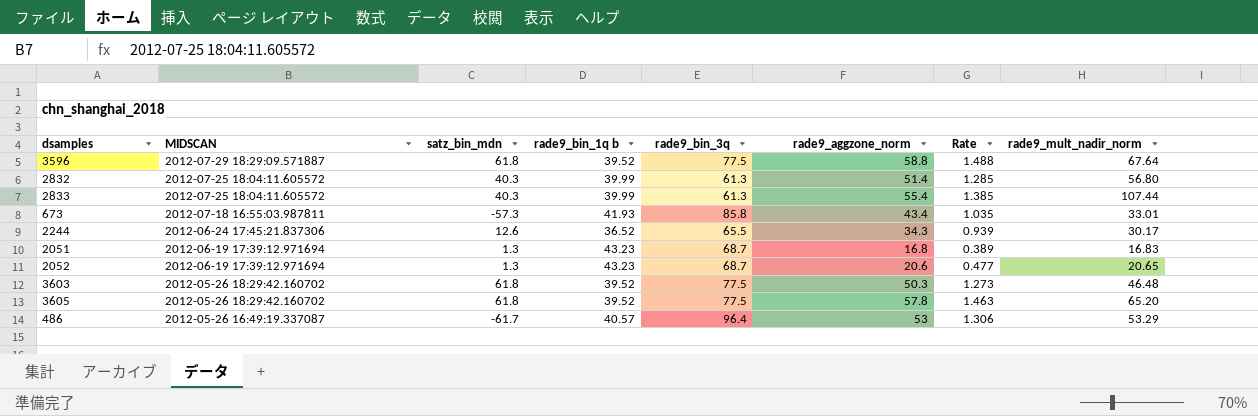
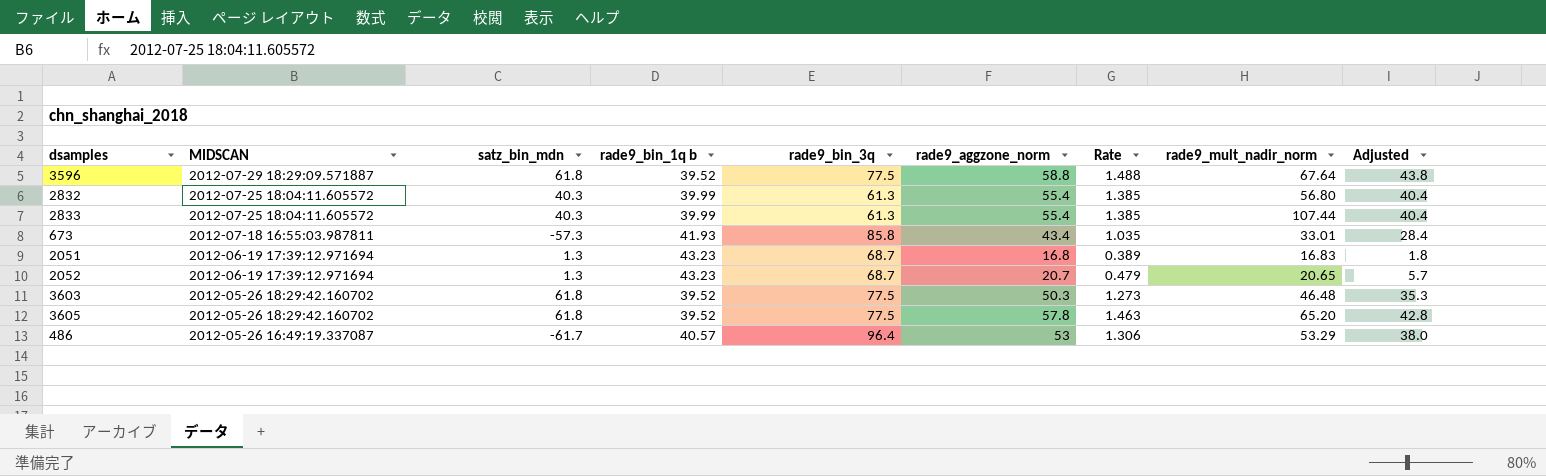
column Adjusted | formula: none -> [rade9_aggzone_norm] - 15
row 2244: 2012-06-24 17:45:21.837306 | 12.6 | 36.52 | 65.5 | 34.3 | 0.939 | 30.17 -> none
2832 | rade9_aggzone_norm: 51.4 -> 55.4
2832 | Rate: 1.285 -> 1.385
2052 | rade9_aggzone_norm: 20.6 -> 20.7
2052 | Rate: 0.477 -> 0.479

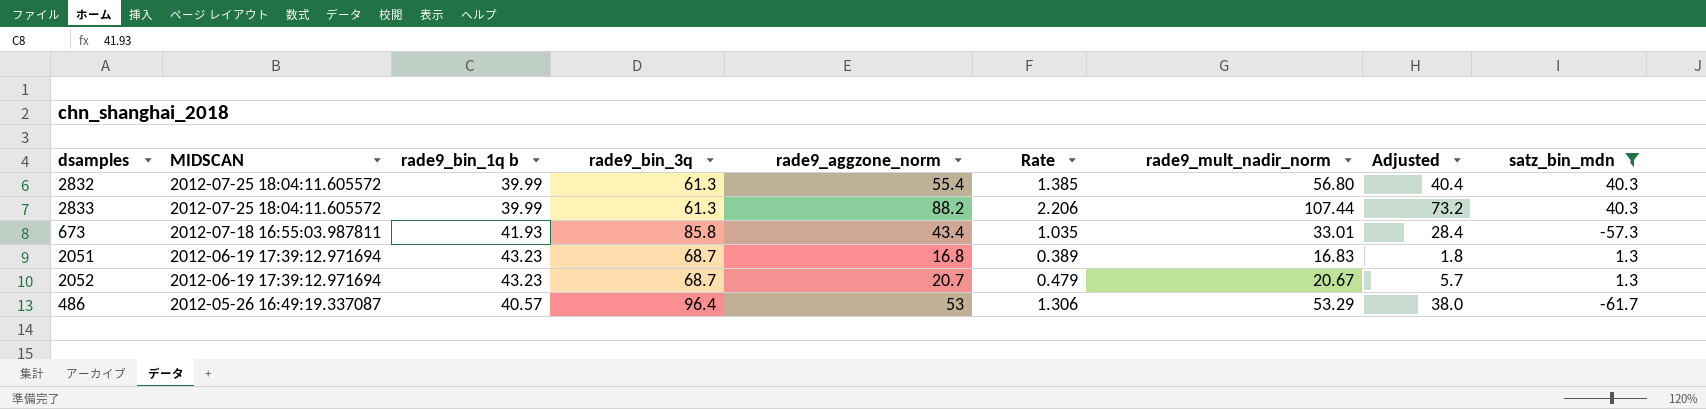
filter: none -> satz_bin_mdn != 61.8
column satz_bin_mdn | position: 3 -> 9
2833 | rade9_aggzone_norm: 55.4 -> 88.2
2833 | Rate: 1.385 -> 2.206
2833 | Adjusted: 40.4 -> 73.2
2052 | rade9_mult_nadir_norm: 20.65 -> 20.67

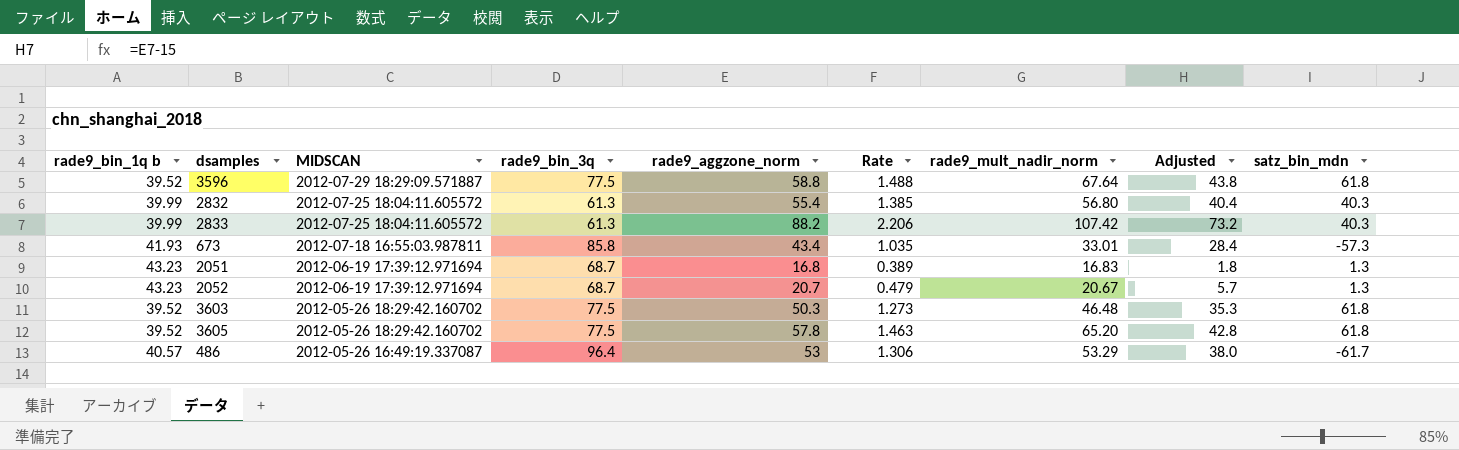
filter: satz_bin_mdn != 61.8 -> none
column rade9_bin_1q b | position: 3 -> 1
2833 | rade9_mult_nadir_norm: 107.44 -> 107.42

